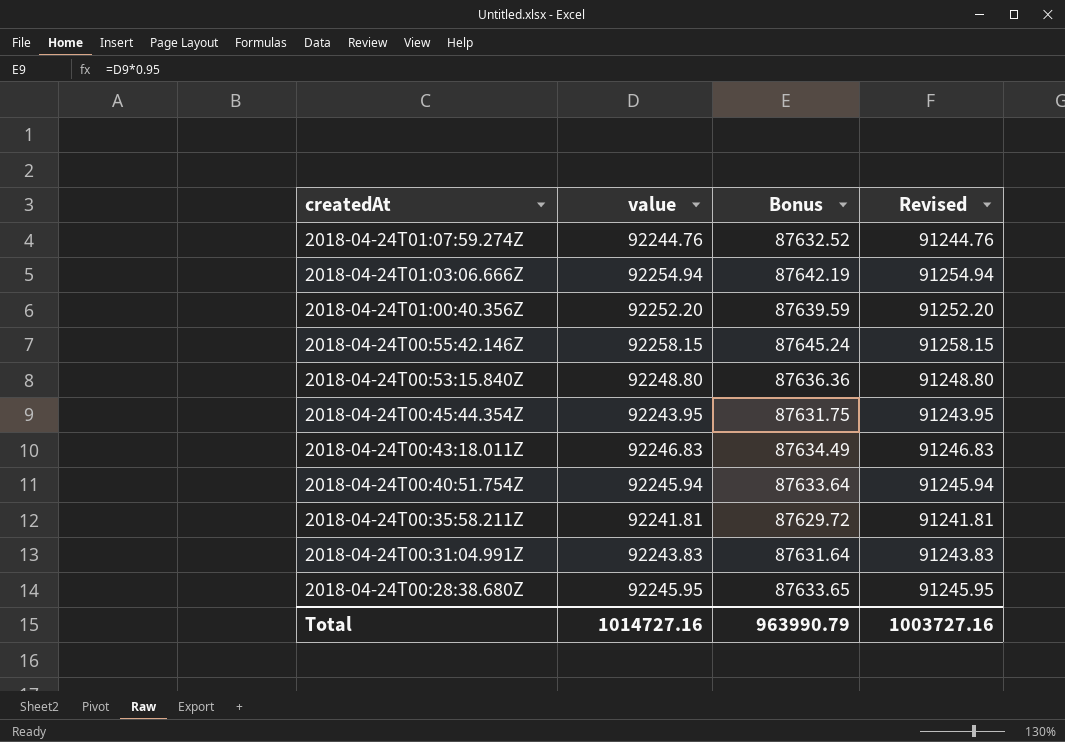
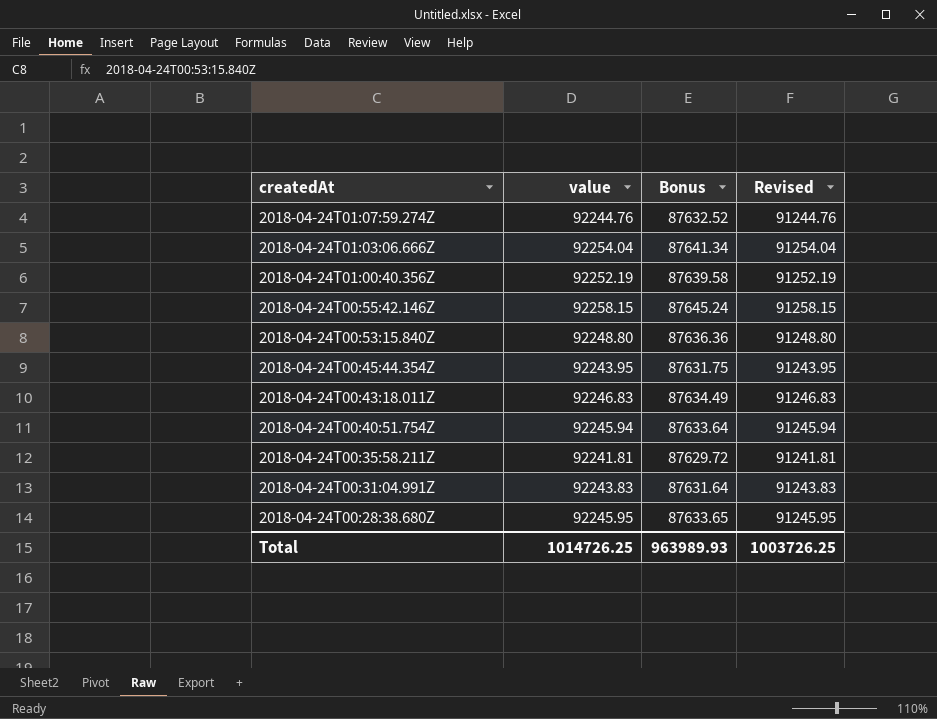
2018-04-24T01:03:06.666Z | value: 92254.94 -> 92254.04
2018-04-24T01:03:06.666Z | Bonus: 87642.19 -> 87641.34
2018-04-24T01:03:06.666Z | Revised: 91254.94 -> 91254.04
2018-04-24T01:00:40.356Z | value: 92252.20 -> 92252.19
2018-04-24T01:00:40.356Z | Bonus: 87639.59 -> 87639.58
2018-04-24T01:00:40.356Z | Revised: 91252.20 -> 91252.19
Total | value: 1014727.16 -> 1014726.25
Total | Bonus: 963990.79 -> 963989.93
Total | Revised: 1003727.16 -> 1003726.25

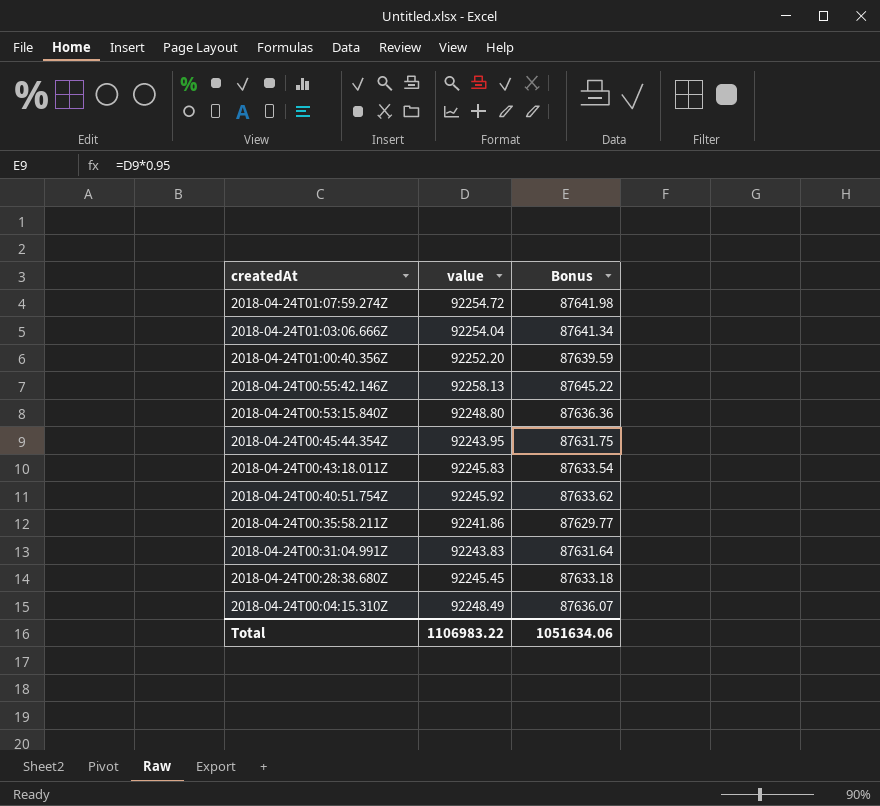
column Revised | formula: [value] - 1000 -> none
2018-04-24T01:07:59.274Z | value: 92244.76 -> 92254.72
2018-04-24T01:07:59.274Z | Bonus: 87632.52 -> 87641.98
2018-04-24T01:00:40.356Z | value: 92252.19 -> 92252.20
2018-04-24T01:00:40.356Z | Bonus: 87639.58 -> 87639.59
2018-04-24T00:55:42.146Z | value: 92258.15 -> 92258.13
2018-04-24T00:55:42.146Z | Bonus: 87645.24 -> 87645.22
2018-04-24T00:43:18.011Z | value: 92246.83 -> 92245.83
2018-04-24T00:43:18.011Z | Bonus: 87634.49 -> 87633.54
2018-04-24T00:40:51.754Z | value: 92245.94 -> 92245.92
2018-04-24T00:40:51.754Z | Bonus: 87633.64 -> 87633.62
2018-04-24T00:35:58.211Z | value: 92241.81 -> 92241.86
2018-04-24T00:35:58.211Z | Bonus: 87629.72 -> 87629.77
2018-04-24T00:28:38.680Z | value: 92245.95 -> 92245.45
2018-04-24T00:28:38.680Z | Bonus: 87633.65 -> 87633.18
row 2018-04-24T00:04:15.310Z: none -> 92248.49 | 87636.07
Total | value: 1014726.25 -> 1106983.22
Total | Bonus: 963989.93 -> 1051634.06

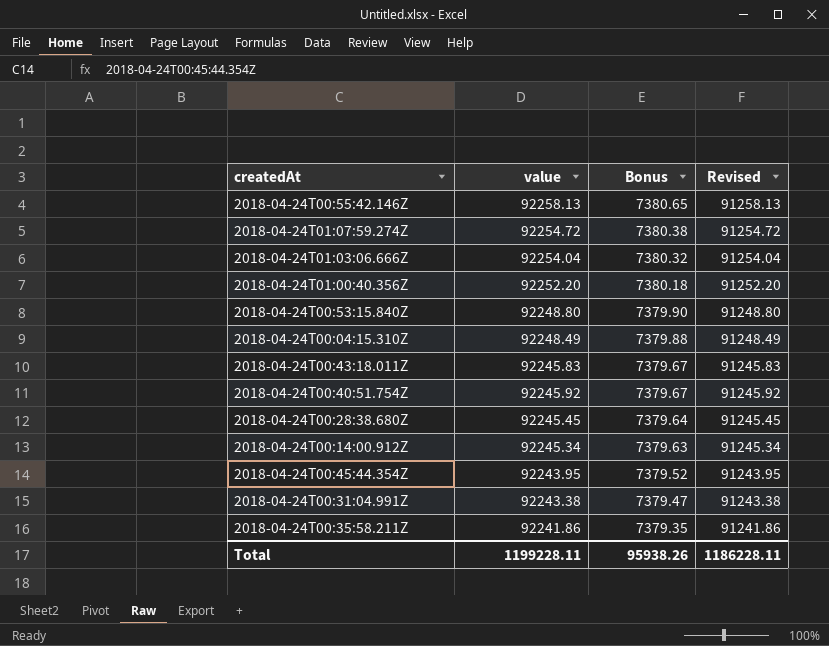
row order: createdAt descending -> Bonus descending
column Bonus | formula: [value] * 0.95 -> [value] * 0.08
column Revised | formula: none -> [value] - 1000
row 2018-04-24T00:14:00.912Z: none -> 92245.34 | 7379.63 | 91245.34
2018-04-24T00:31:04.991Z | value: 92243.83 -> 92243.38
Total | value: 1106983.22 -> 1199228.11
Total | Bonus: 1051634.06 -> 95938.26

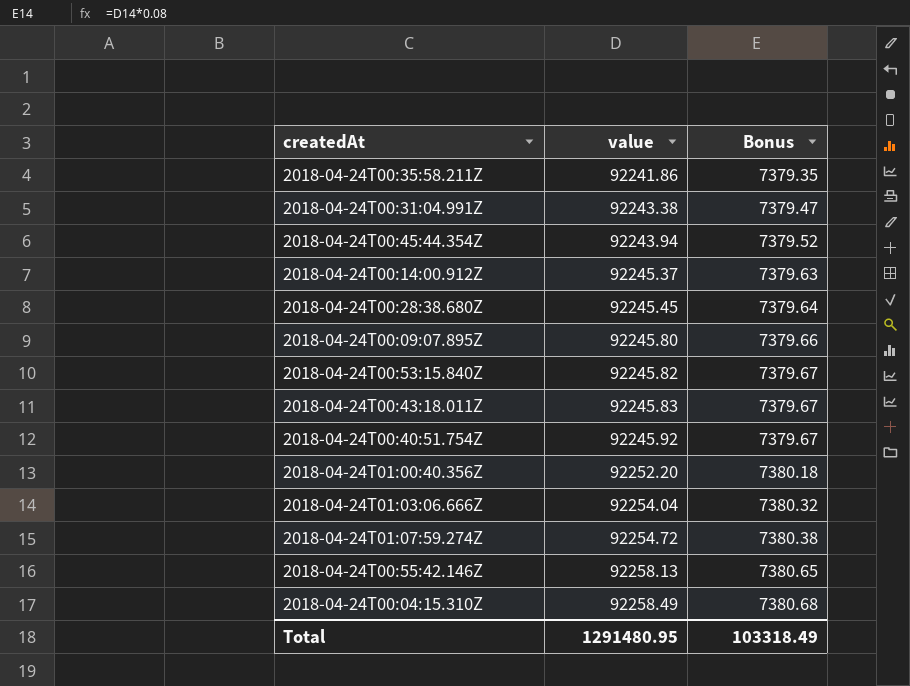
row order: Bonus descending -> value ascending
column Revised | formula: [value] - 1000 -> none
2018-04-24T00:45:44.354Z | value: 92243.95 -> 92243.94
2018-04-24T00:14:00.912Z | value: 92245.34 -> 92245.37
row 2018-04-24T00:09:07.895Z: none -> 92245.80 | 7379.66
2018-04-24T00:53:15.840Z | value: 92248.80 -> 92245.82
2018-04-24T00:53:15.840Z | Bonus: 7379.90 -> 7379.67
2018-04-24T00:04:15.310Z | value: 92248.49 -> 92258.49
2018-04-24T00:04:15.310Z | Bonus: 7379.88 -> 7380.68
Total | value: 1199228.11 -> 1291480.95
Total | Bonus: 95938.26 -> 103318.49

